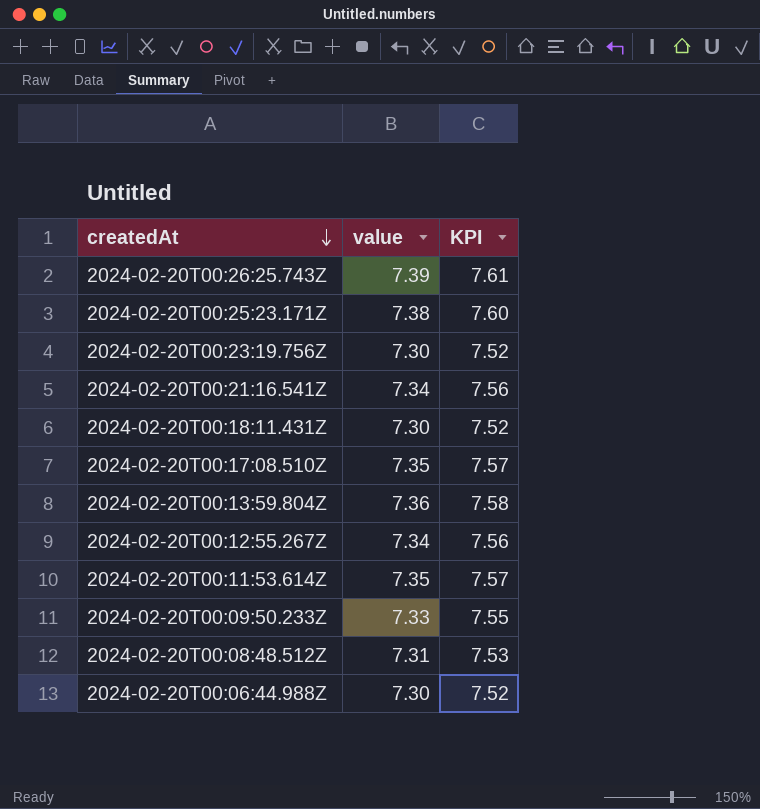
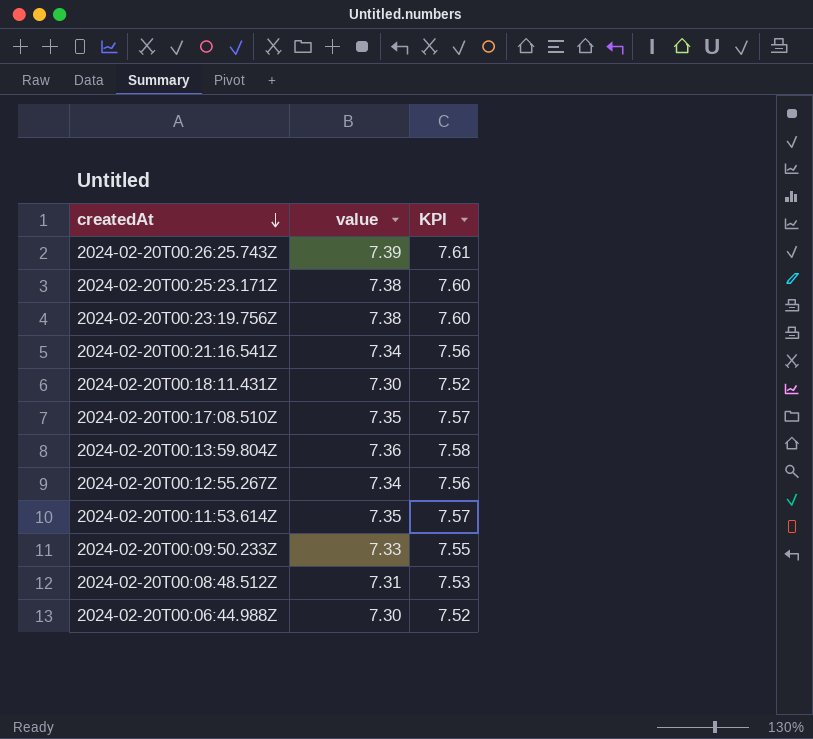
2024-02-20T00:23:19.756Z | value: 7.30 -> 7.38
2024-02-20T00:23:19.756Z | KPI: 7.52 -> 7.60

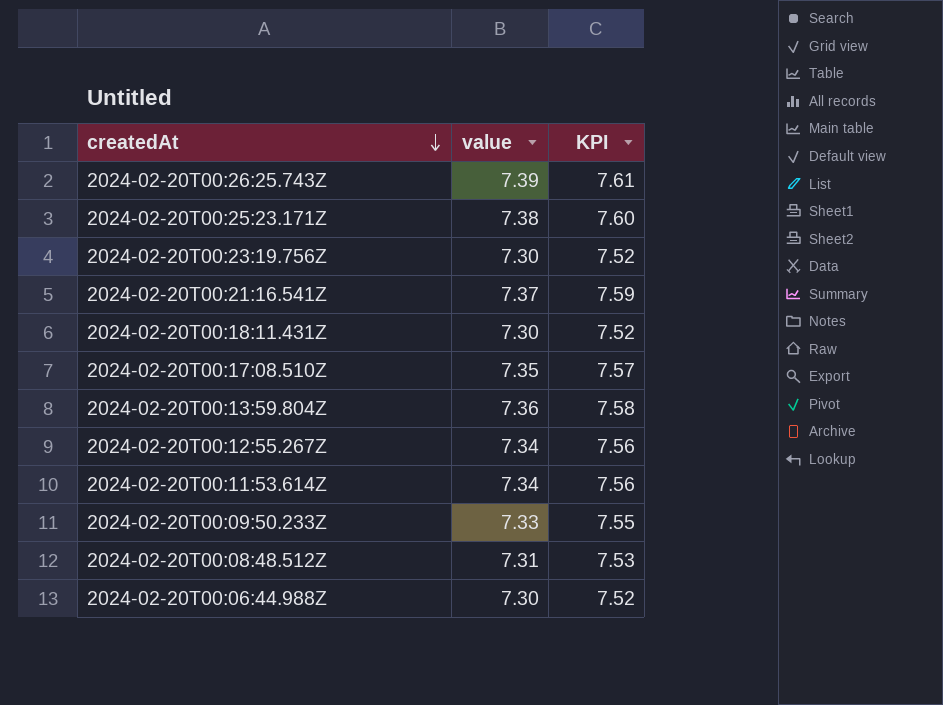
2024-02-20T00:23:19.756Z | value: 7.38 -> 7.30
2024-02-20T00:23:19.756Z | KPI: 7.60 -> 7.52
2024-02-20T00:21:16.541Z | value: 7.34 -> 7.37
2024-02-20T00:21:16.541Z | KPI: 7.56 -> 7.59
2024-02-20T00:11:53.614Z | value: 7.35 -> 7.34
2024-02-20T00:11:53.614Z | KPI: 7.57 -> 7.56

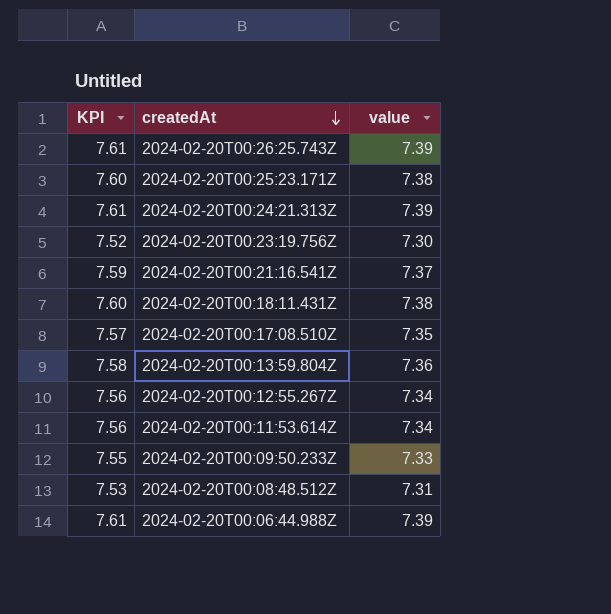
column KPI | position: 3 -> 1
row 2024-02-20T00:24:21.313Z: none -> 7.61 | 7.39
2024-02-20T00:18:11.431Z | KPI: 7.52 -> 7.60
2024-02-20T00:18:11.431Z | value: 7.30 -> 7.38
2024-02-20T00:06:44.988Z | KPI: 7.52 -> 7.61
2024-02-20T00:06:44.988Z | value: 7.30 -> 7.39

